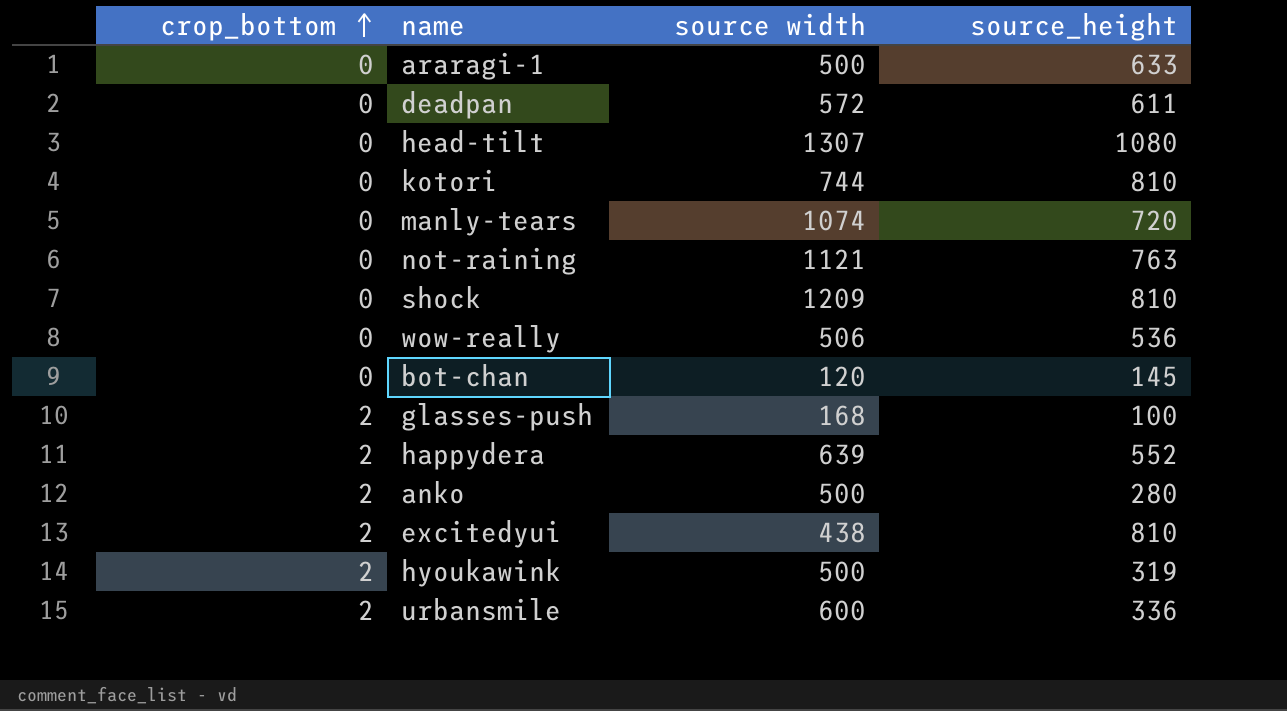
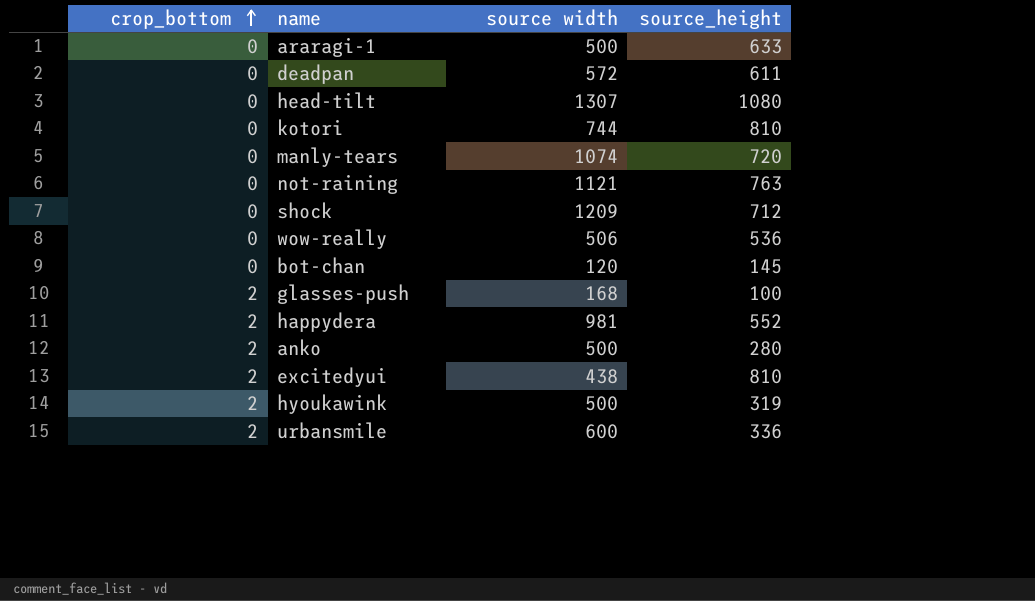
shock | source_height: 810 -> 712
happydera | source width: 639 -> 981

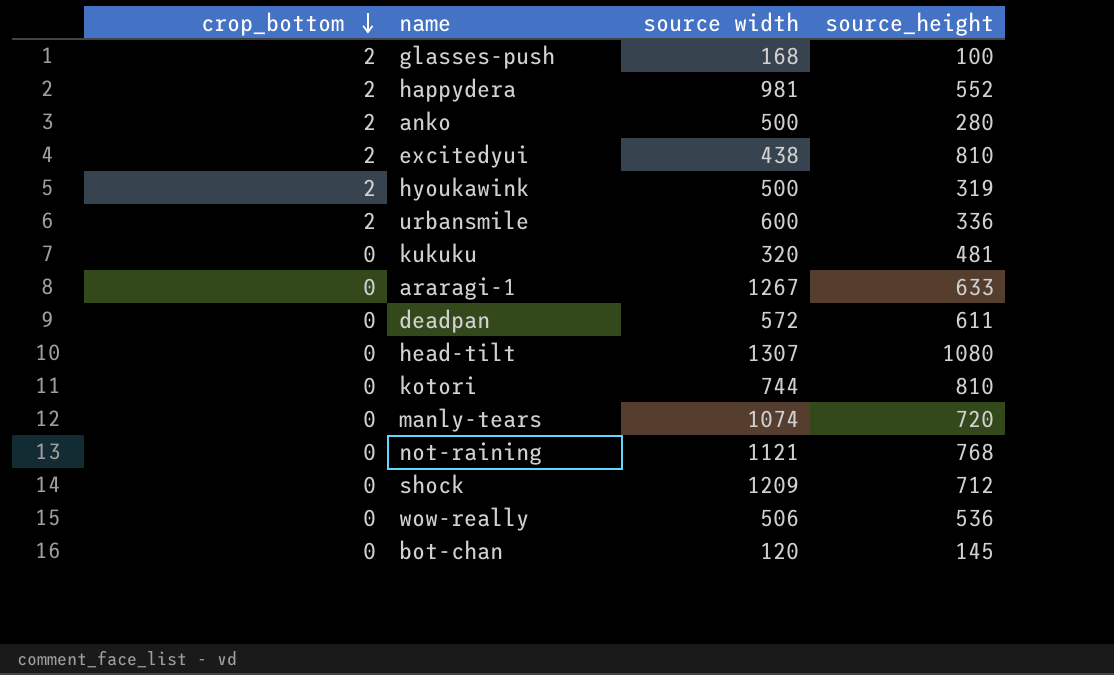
row order: crop_bottom ascending -> crop_bottom descending
row kukuku: none -> 0 | 320 | 481
araragi-1 | source width: 500 -> 1267
not-raining | source_height: 763 -> 768

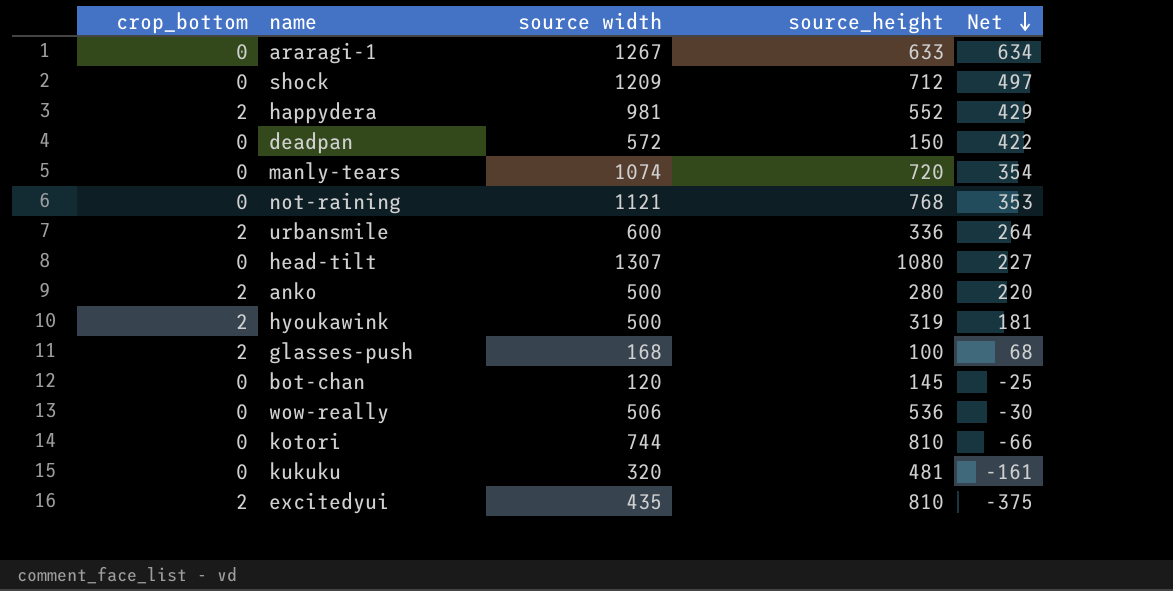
row order: crop_bottom descending -> Net descending
column Net | formula: none -> [source width] - [source_height]
deadpan | source_height: 611 -> 150
excitedyui | source width: 438 -> 435

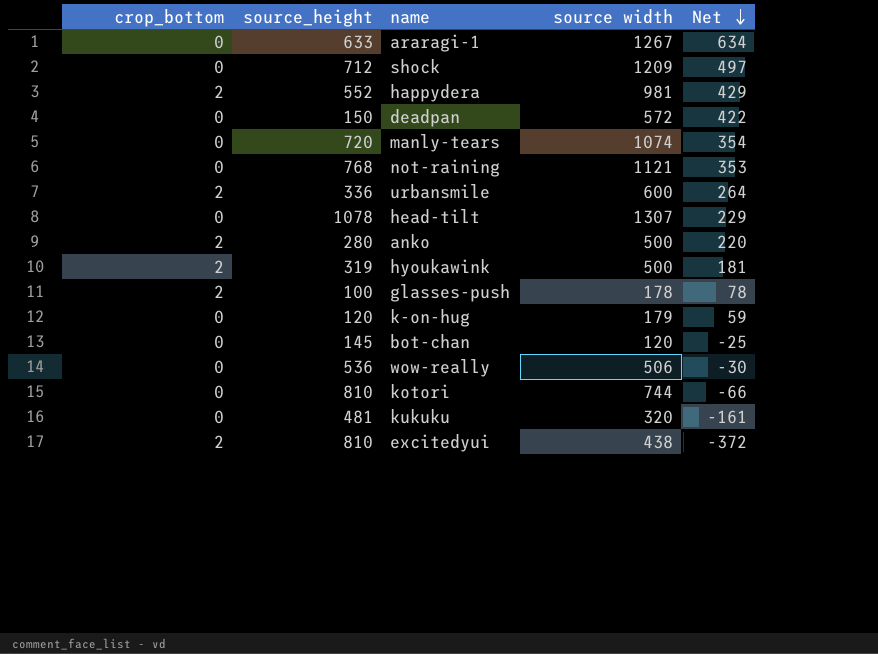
column source_height | position: 4 -> 2
head-tilt | source_height: 1080 -> 1078
head-tilt | Net: 227 -> 229
glasses-push | source width: 168 -> 178
glasses-push | Net: 68 -> 78
row k-on-hug: none -> 0 | 120 | 179 | 59
excitedyui | source width: 435 -> 438
excitedyui | Net: -375 -> -372

